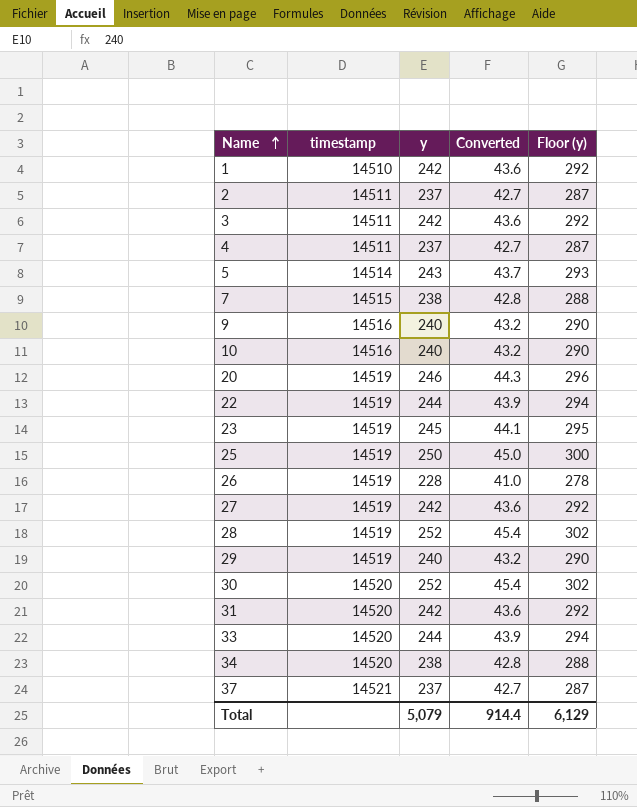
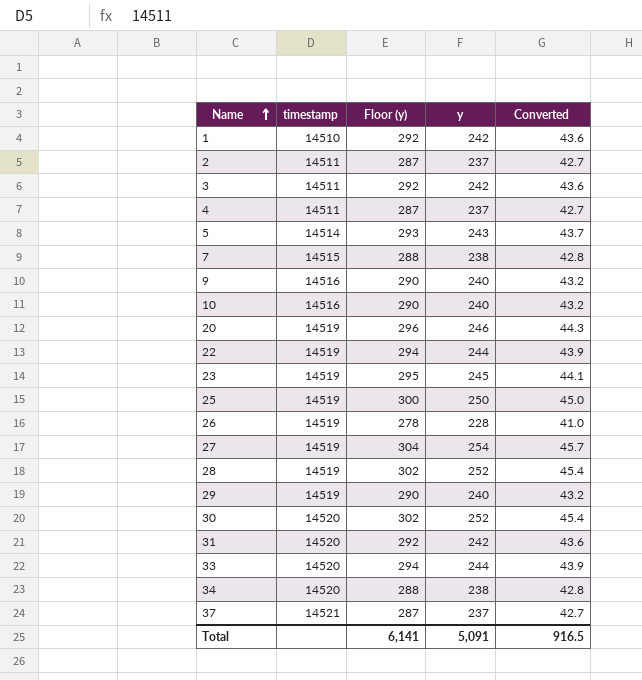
column Floor (y) | position: 5 -> 3
27 | Floor (y): 292 -> 304
27 | y: 242 -> 254
27 | Converted: 43.6 -> 45.7
Total | Floor (y): 6,129 -> 6,141
Total | y: 5,079 -> 5,091
Total | Converted: 914.4 -> 916.5

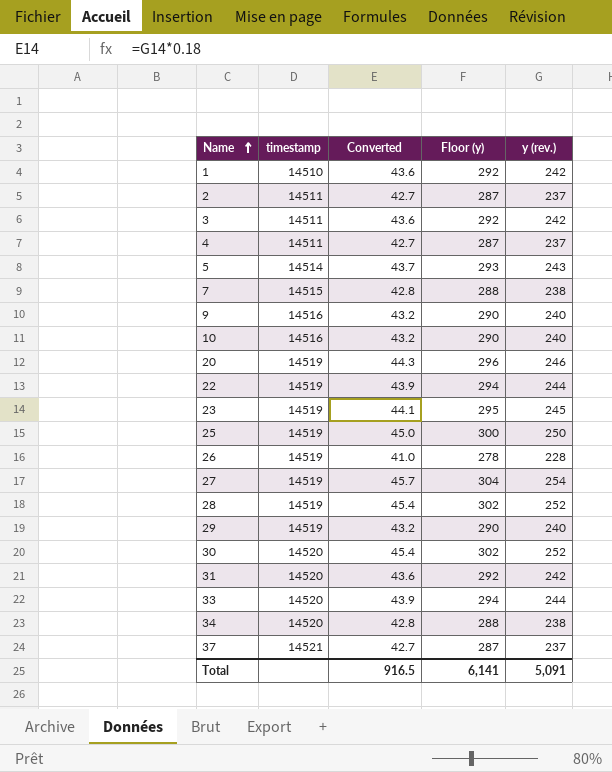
column Converted | position: 5 -> 3
column name: y -> y (rev.)

